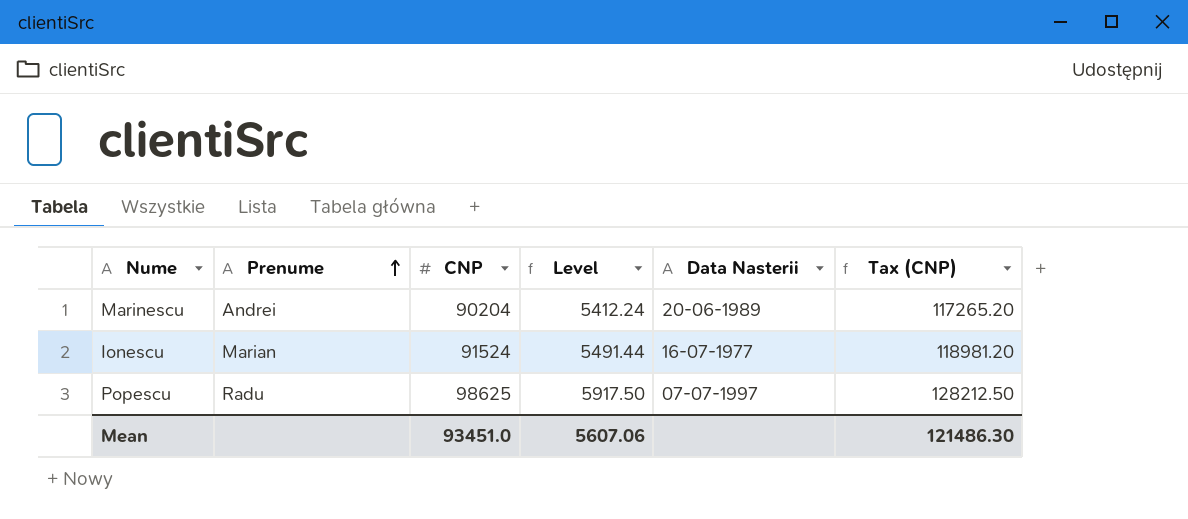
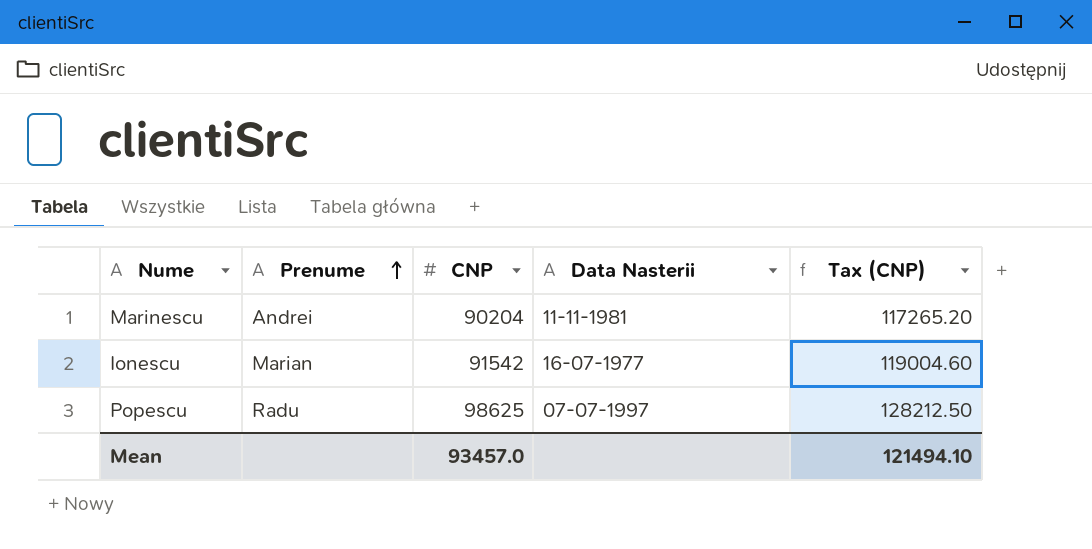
column Level | formula: [CNP] * 0.06 -> none
Marinescu | Data Nasterii: 20-06-1989 -> 11-11-1981
Ionescu | CNP: 91524 -> 91542
Ionescu | Tax (CNP): 118981.20 -> 119004.60
Mean | CNP: 93451.0 -> 93457.0
Mean | Tax (CNP): 121486.30 -> 121494.10

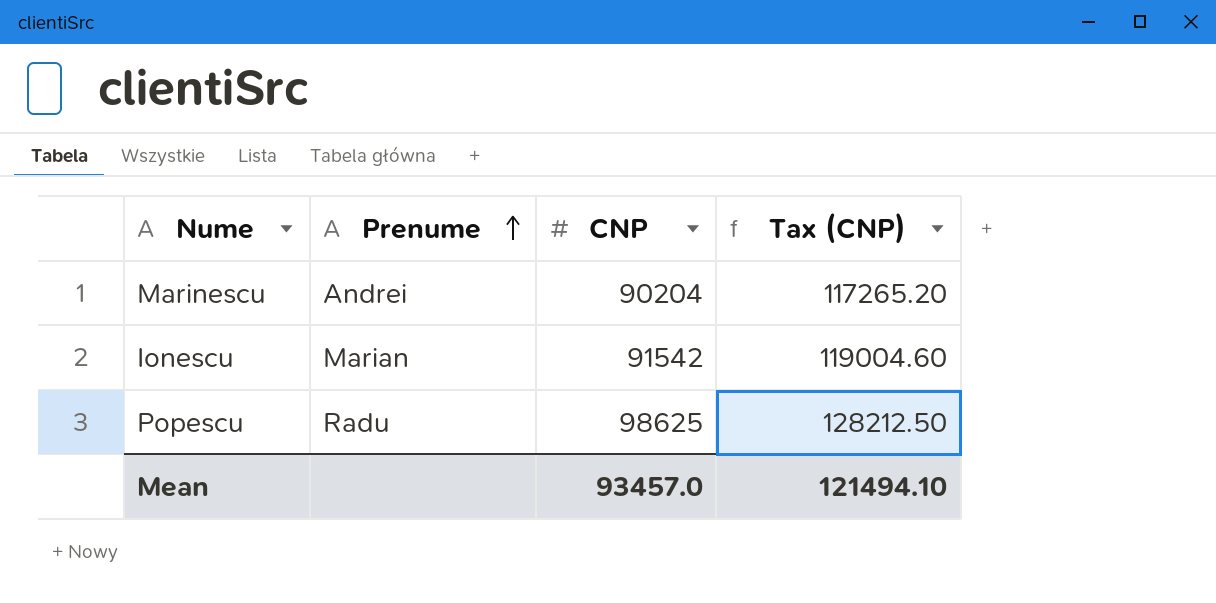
column Data Nasterii | position: 4 -> none

